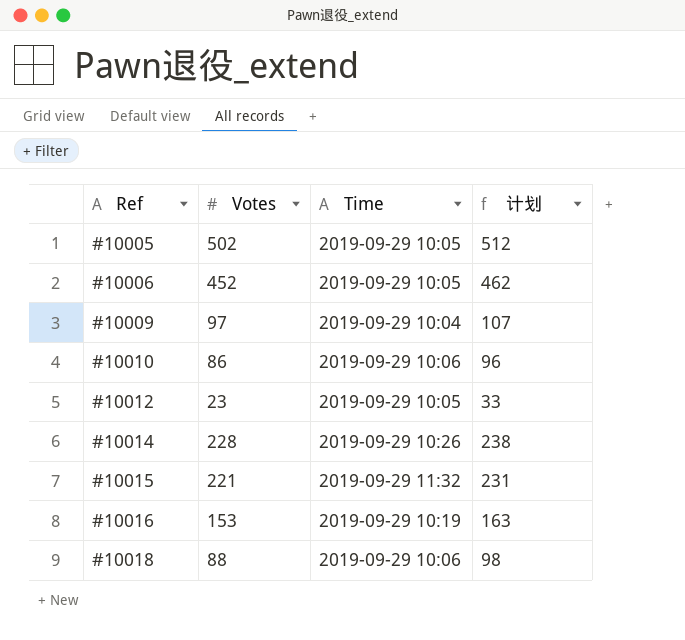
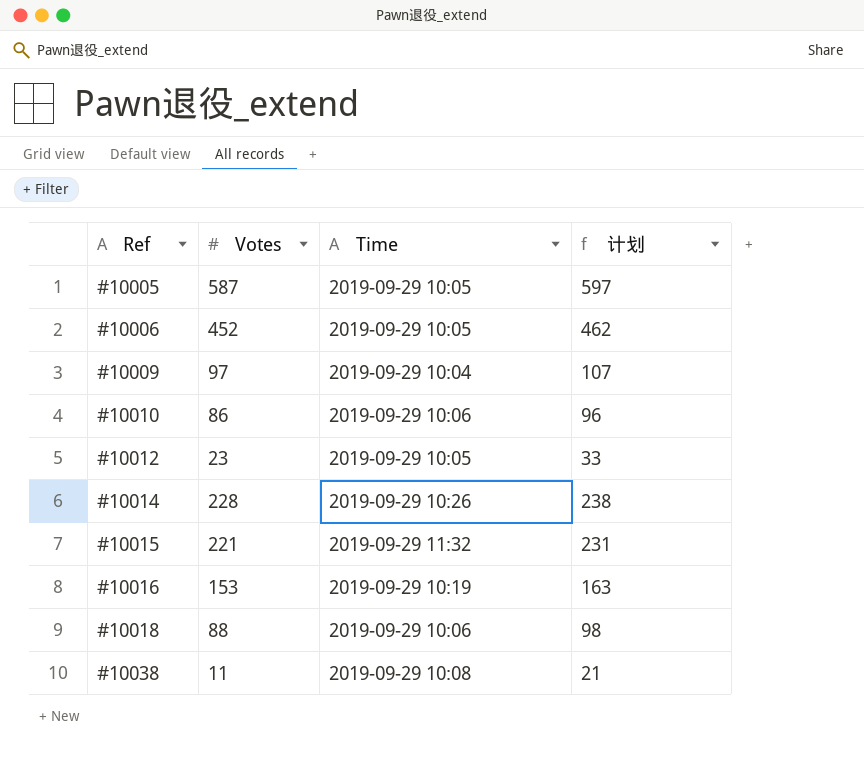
#10005 | Votes: 502 -> 587
#10005 | 计划: 512 -> 597
row #10038: none -> 11 | 2019-09-29 10:08 | 21

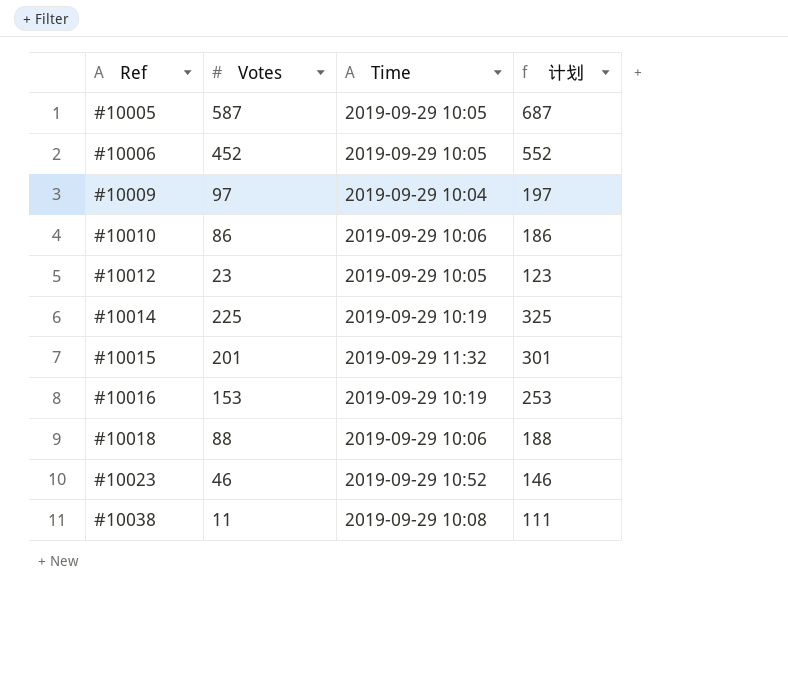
column 计划 | formula: [Votes] + 10 -> [Votes] + 100
#10014 | Votes: 228 -> 225
#10014 | Time: 2019-09-29 10:26 -> 2019-09-29 10:19
#10015 | Votes: 221 -> 201
row #10023: none -> 46 | 2019-09-29 10:52 | 146

